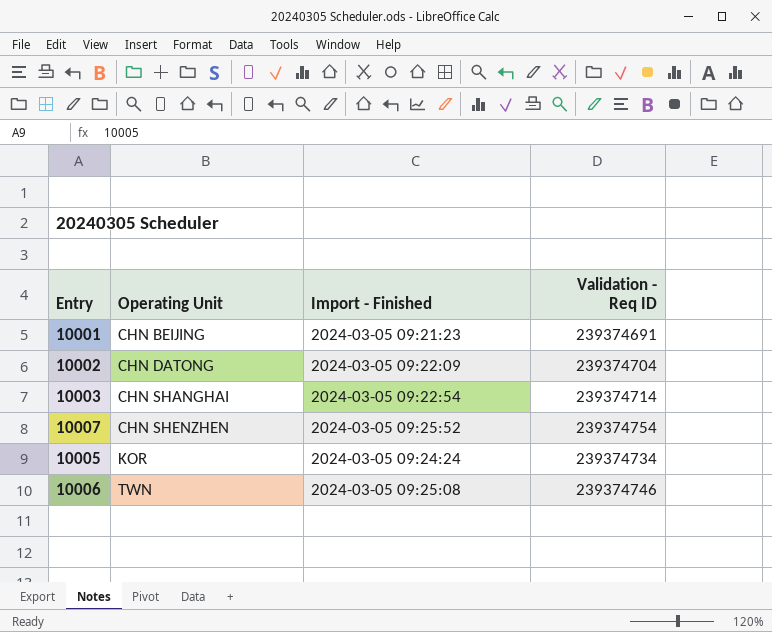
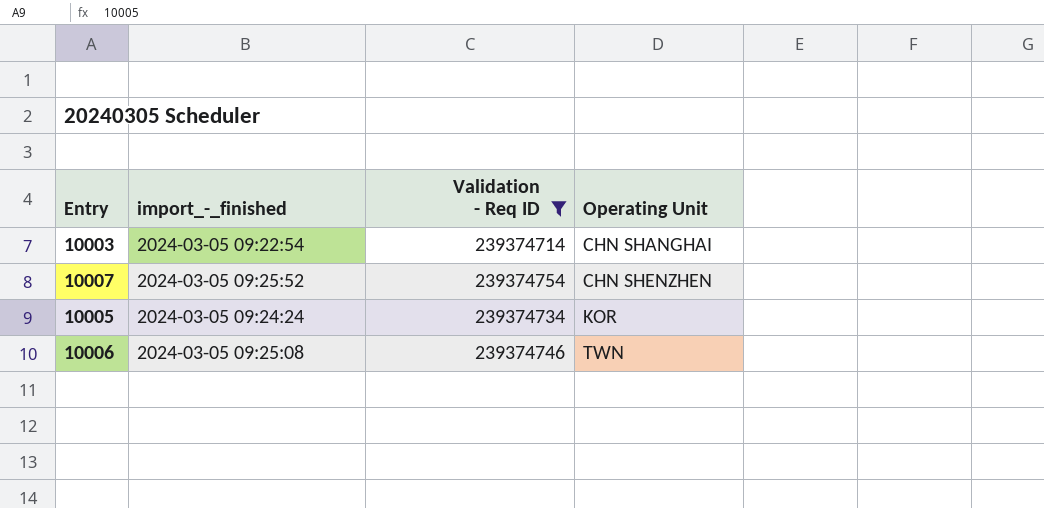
filter: none -> Validation - Req ID >= 239374714
column name: Import - Finished -> import_-_finished
column Operating Unit | position: 2 -> 4

